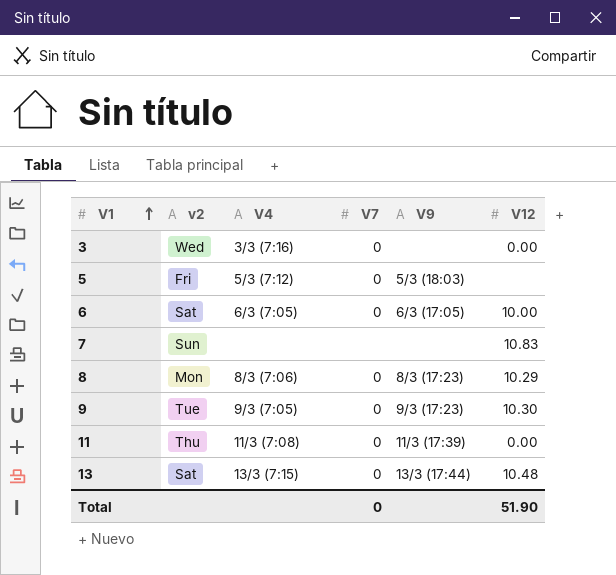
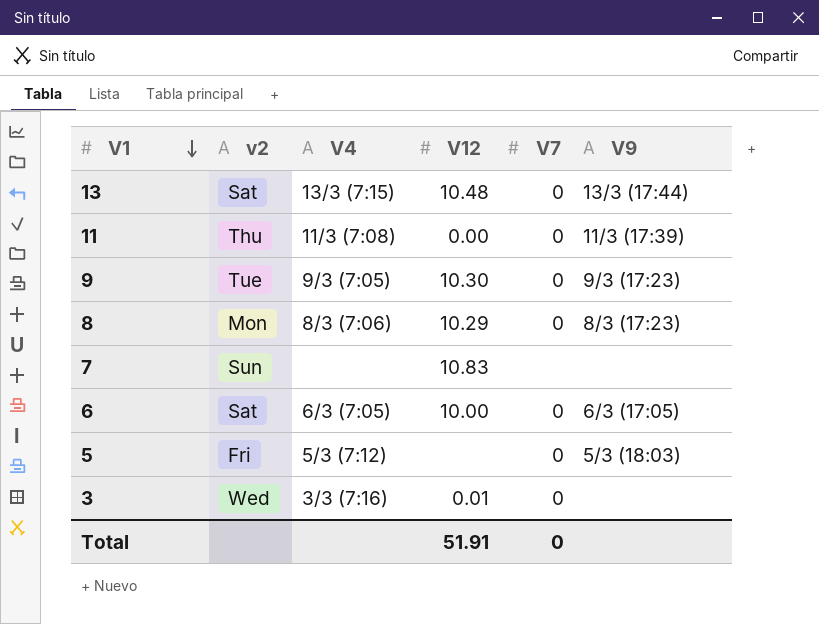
row order: V1 ascending -> V1 descending
column V12 | position: 6 -> 4
3 | V12: 0.00 -> 0.01
Total | V12: 51.90 -> 51.91

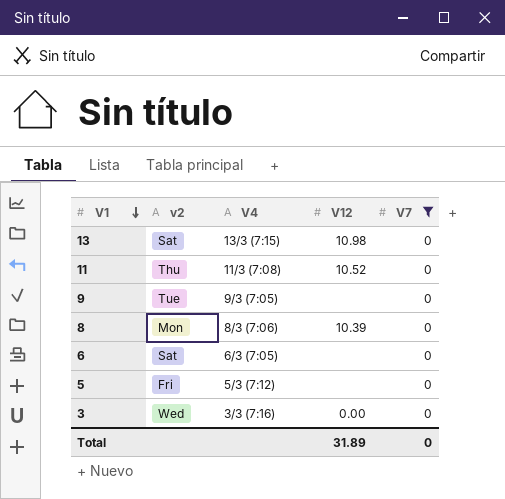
filter: none -> V7 = 0
column V9 | position: 6 -> none
13 | V12: 10.48 -> 10.98
11 | V12: 0.00 -> 10.52
9 | V12: 10.30 -> none
8 | V12: 10.29 -> 10.39
6 | V12: 10.00 -> none
3 | V12: 0.01 -> 0.00
Total | V12: 51.91 -> 31.89

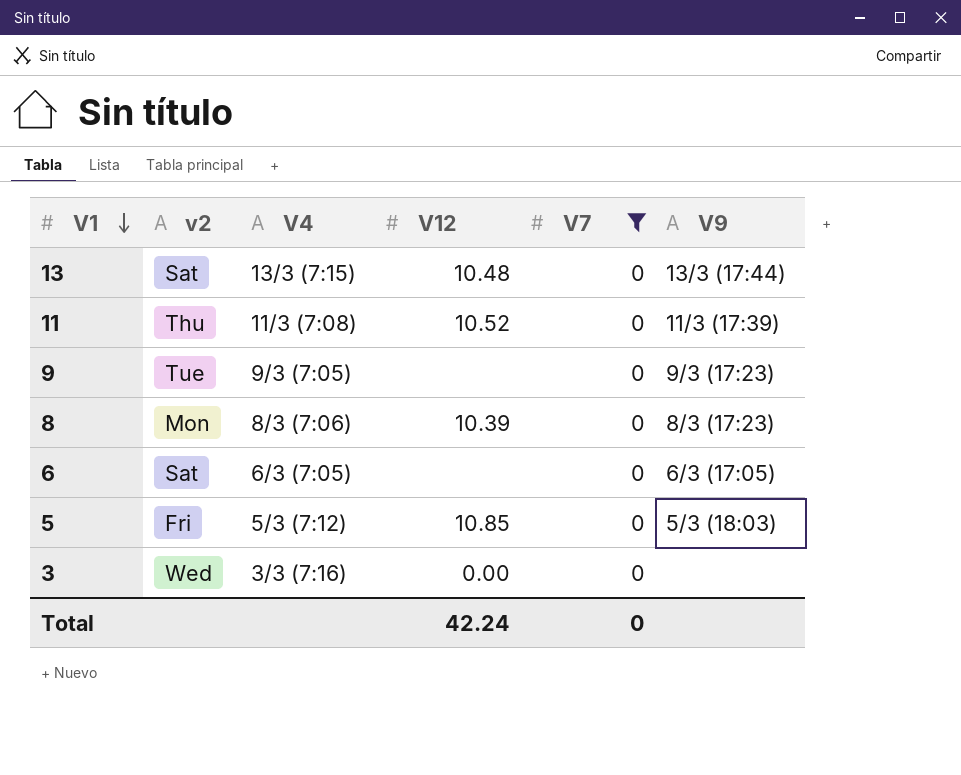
column V9 | position: none -> 6
13 | V12: 10.98 -> 10.48
5 | V12: none -> 10.85
Total | V12: 31.89 -> 42.24

